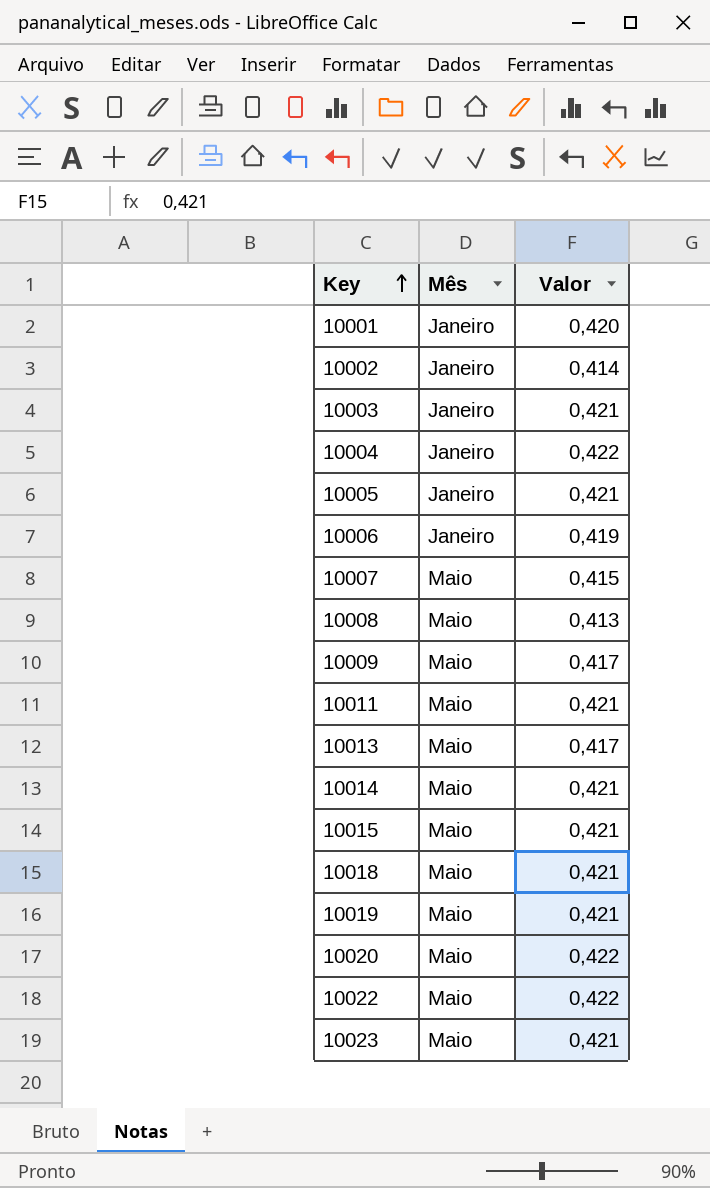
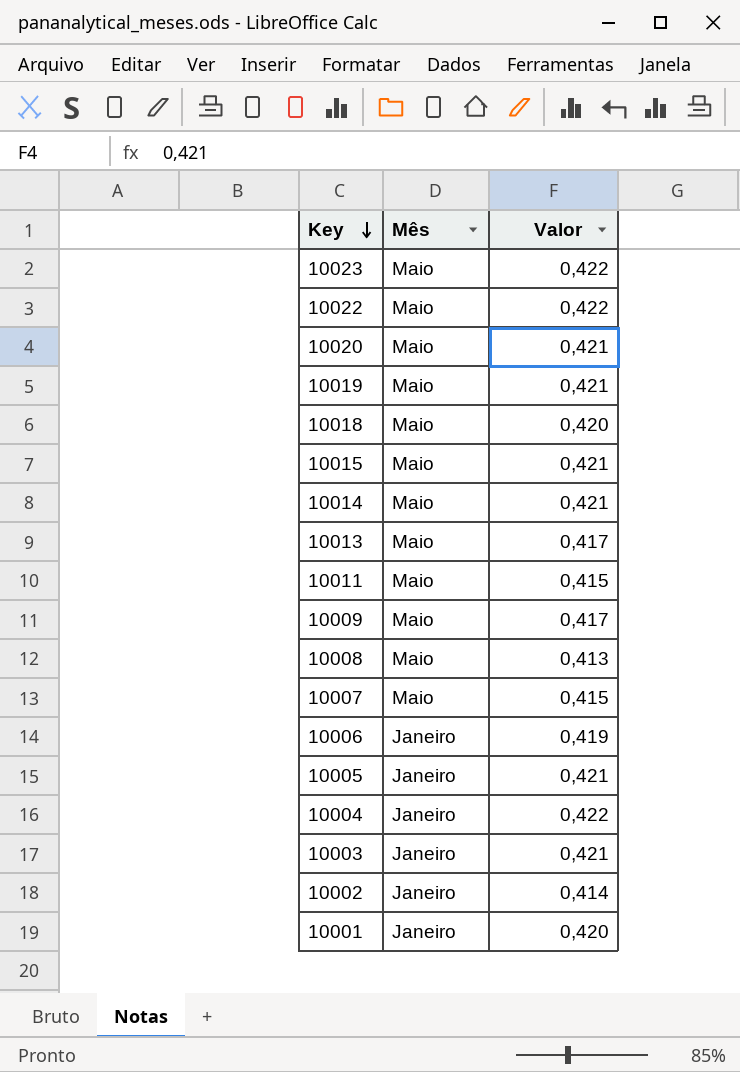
row order: Key ascending -> Key descending
10023 | Valor: 0,421 -> 0,422
10020 | Valor: 0,422 -> 0,421
10018 | Valor: 0,421 -> 0,420
10011 | Valor: 0,421 -> 0,415

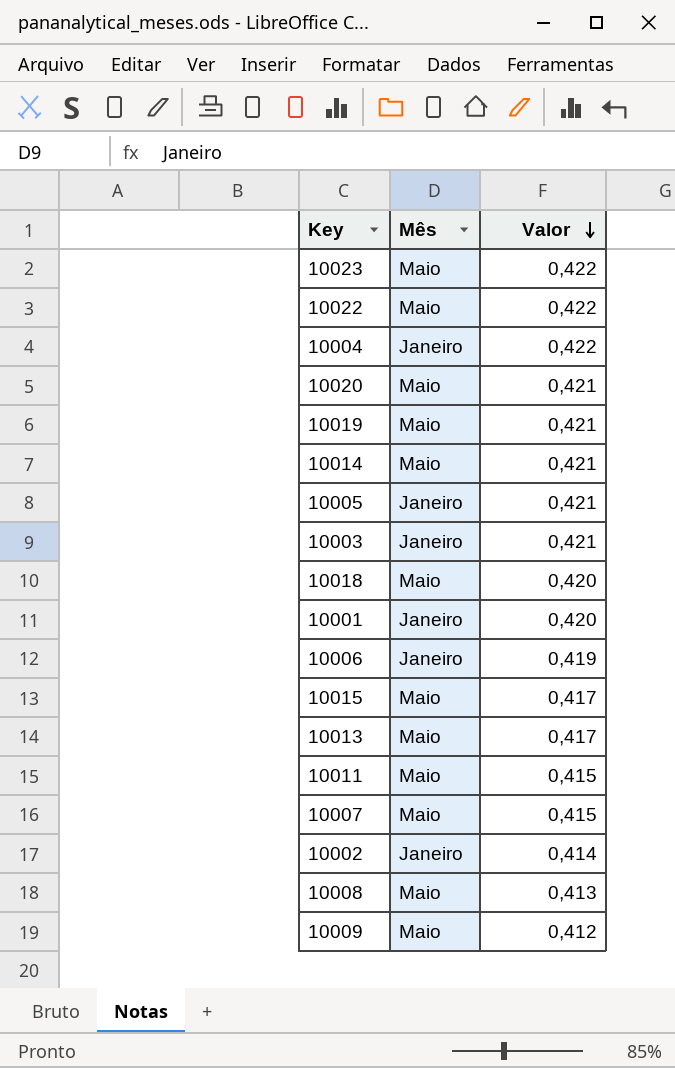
row order: Key descending -> Valor descending
10015 | Valor: 0,421 -> 0,417
10009 | Valor: 0,417 -> 0,412

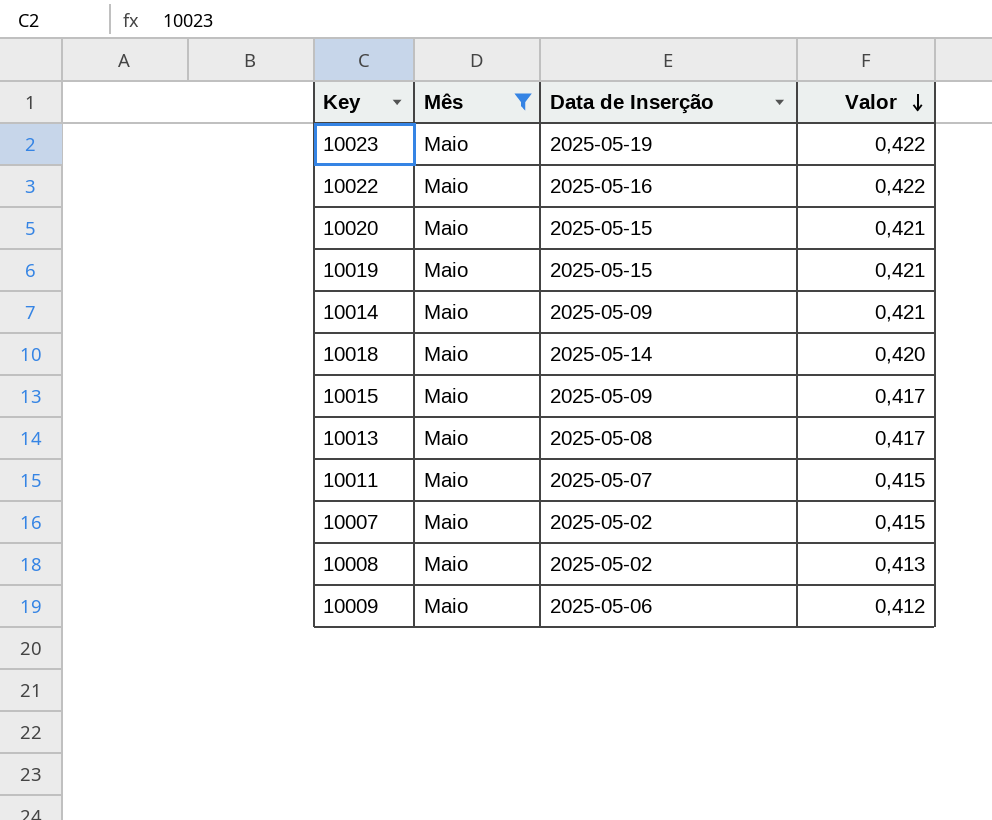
filter: none -> Mês = Maio
column Data de Inserção | position: none -> 3

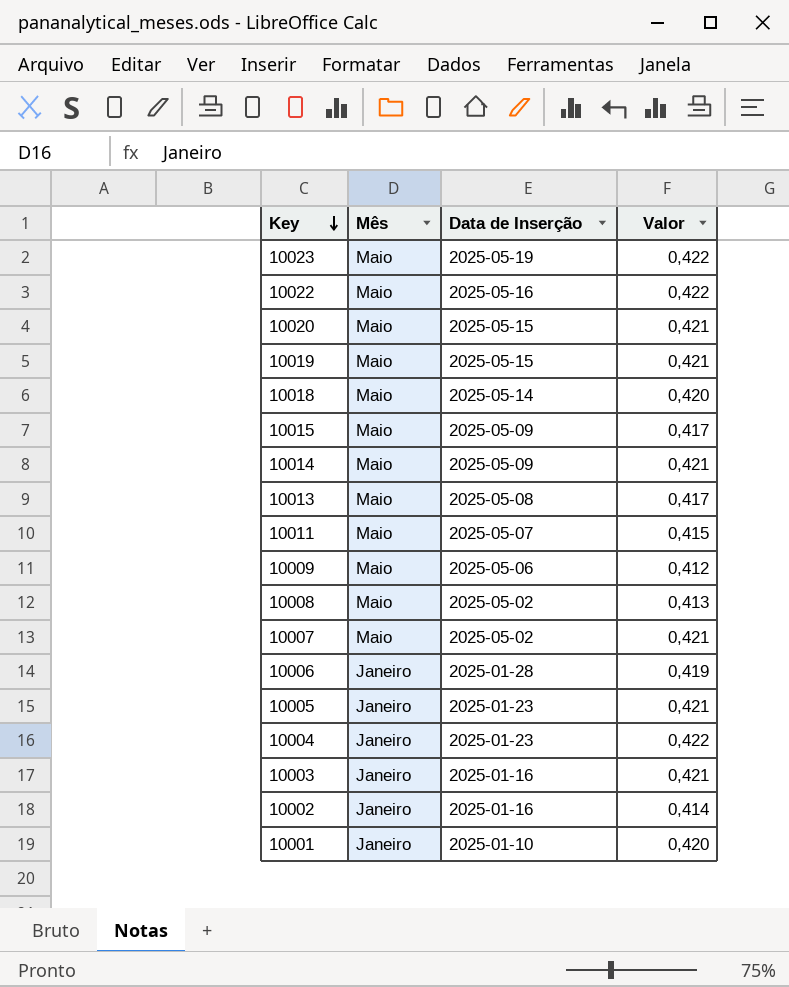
filter: Mês = Maio -> none
row order: Valor descending -> Key descending
10007 | Valor: 0,415 -> 0,421

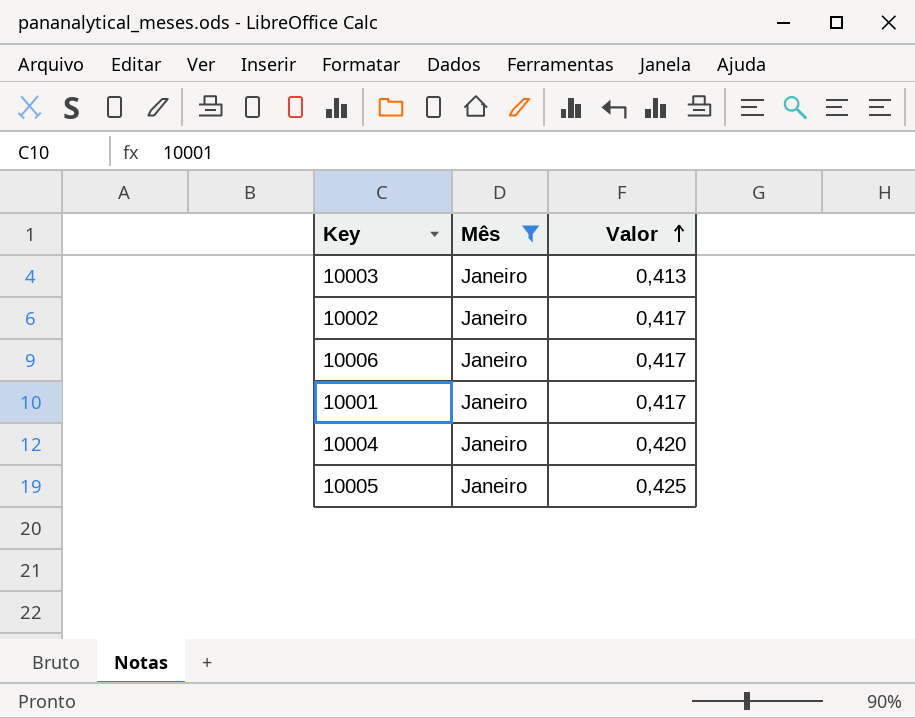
filter: none -> Mês = Janeiro
row order: Key descending -> Valor ascending
column Data de Inserção | position: 3 -> none
10003 | Valor: 0,421 -> 0,413
10002 | Valor: 0,414 -> 0,417
10006 | Valor: 0,419 -> 0,417
10001 | Valor: 0,420 -> 0,417
10004 | Valor: 0,422 -> 0,420
10005 | Valor: 0,421 -> 0,425

